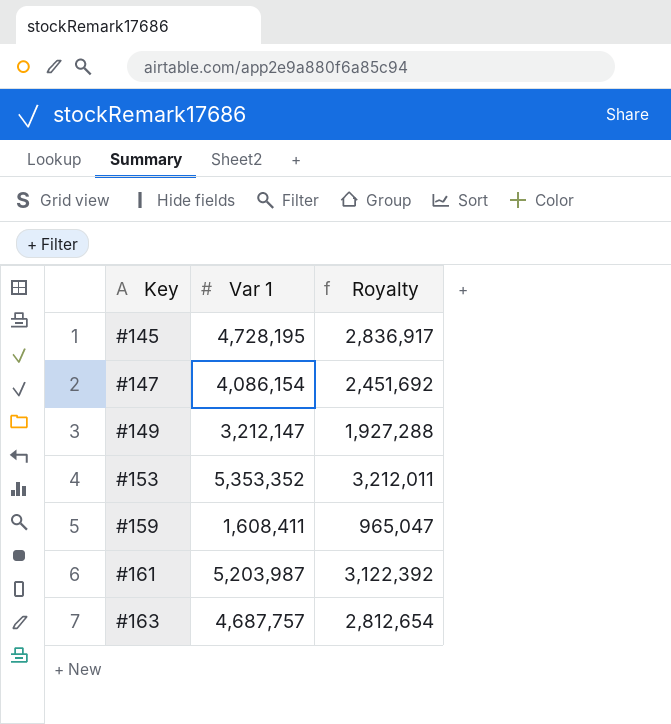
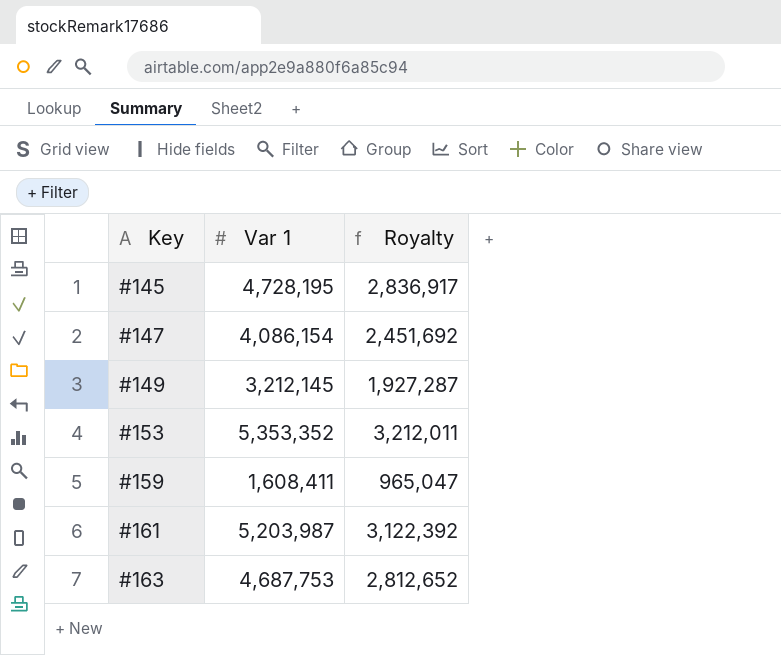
#149 | Var 1: 3,212,147 -> 3,212,145
#149 | Royalty: 1,927,288 -> 1,927,287
#163 | Var 1: 4,687,757 -> 4,687,753
#163 | Royalty: 2,812,654 -> 2,812,652

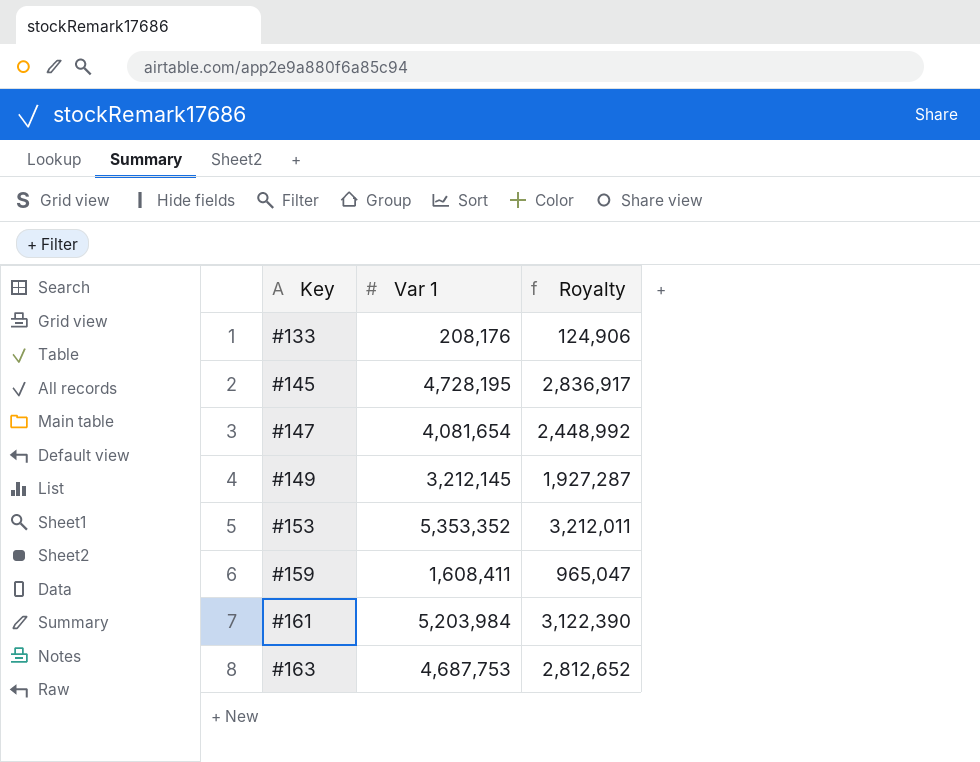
row #133: none -> 208,176 | 124,906
#147 | Var 1: 4,086,154 -> 4,081,654
#147 | Royalty: 2,451,692 -> 2,448,992
#161 | Var 1: 5,203,987 -> 5,203,984
#161 | Royalty: 3,122,392 -> 3,122,390

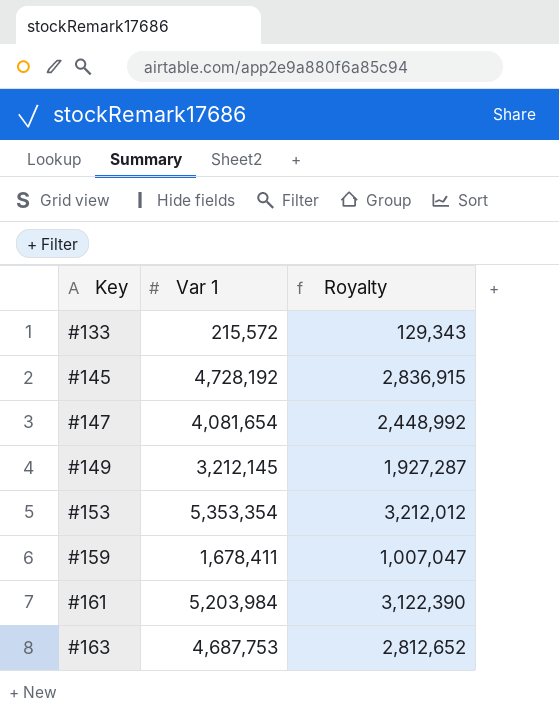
#133 | Var 1: 208,176 -> 215,572
#133 | Royalty: 124,906 -> 129,343
#145 | Var 1: 4,728,195 -> 4,728,192
#145 | Royalty: 2,836,917 -> 2,836,915
#153 | Var 1: 5,353,352 -> 5,353,354
#153 | Royalty: 3,212,011 -> 3,212,012
#159 | Var 1: 1,608,411 -> 1,678,411
#159 | Royalty: 965,047 -> 1,007,047

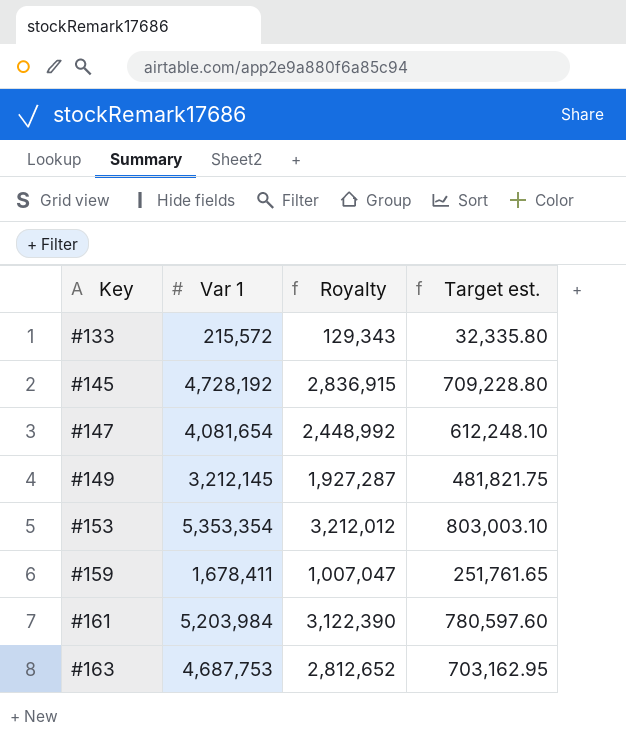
column Target est. | formula: none -> [Var 1] * 0.15

